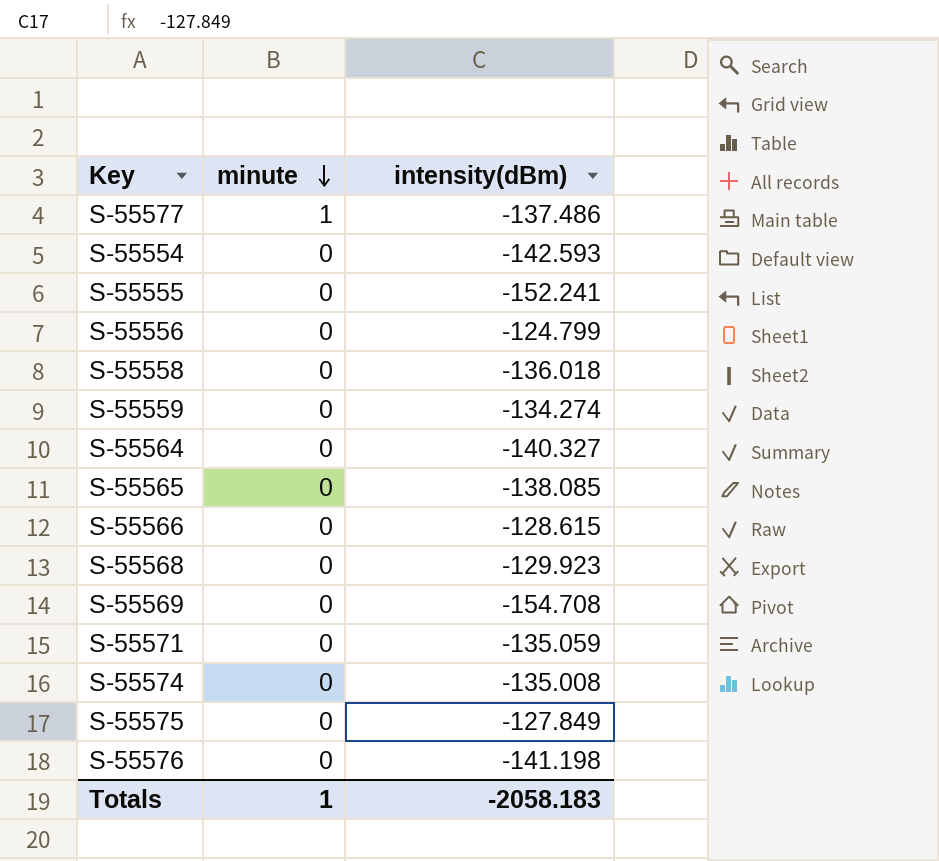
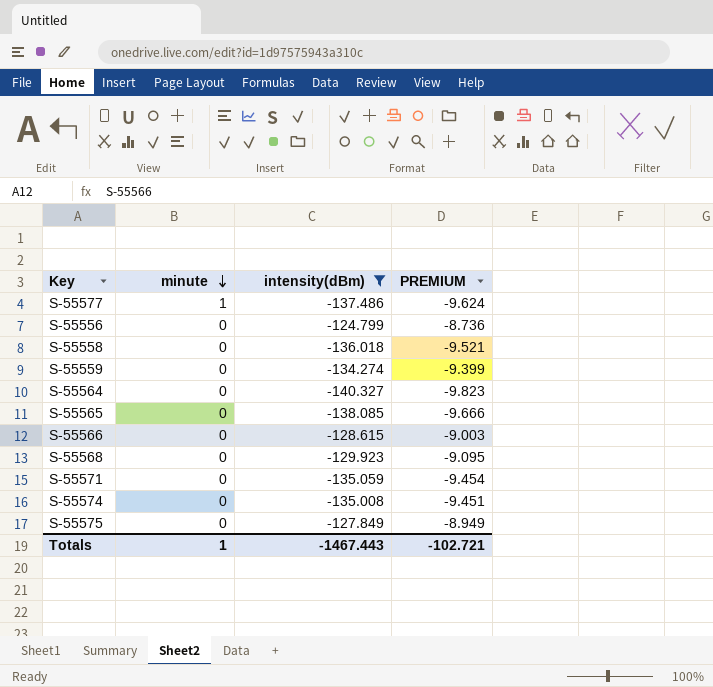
filter: none -> intensity(dBm) >= -140.327
column PREMIUM | formula: none -> [intensity(dBm)] * 0.07
Totals | intensity(dBm): -2058.183 -> -1467.443

